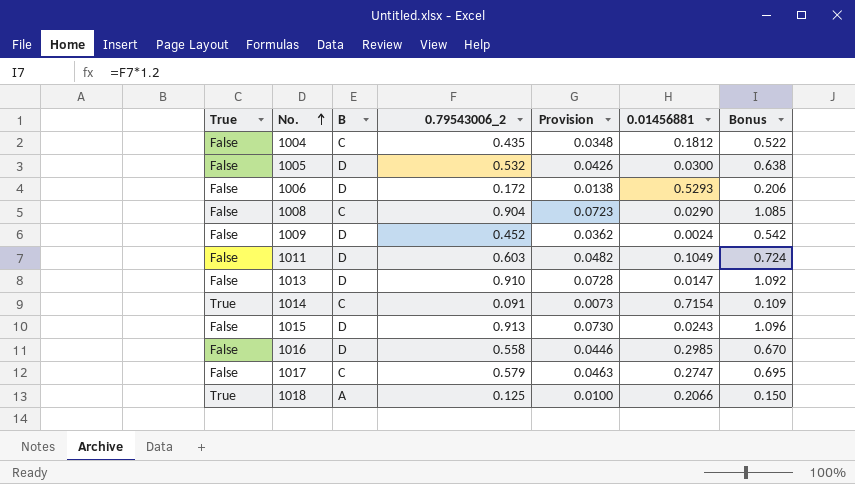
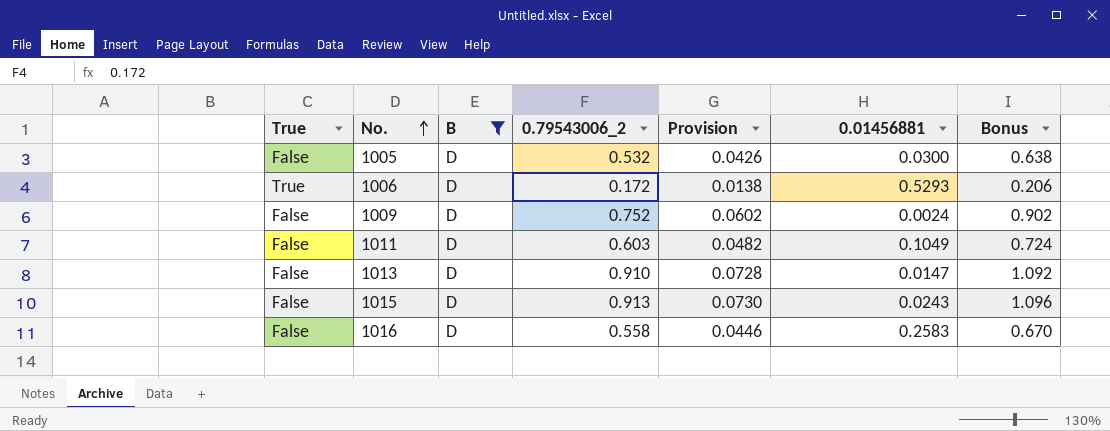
filter: none -> B = D
1006 | True: False -> True
1009 | 0.79543006_2: 0.452 -> 0.752
1009 | Provision: 0.0362 -> 0.0602
1009 | Bonus: 0.542 -> 0.902
1016 | 0.01456881: 0.2985 -> 0.2583

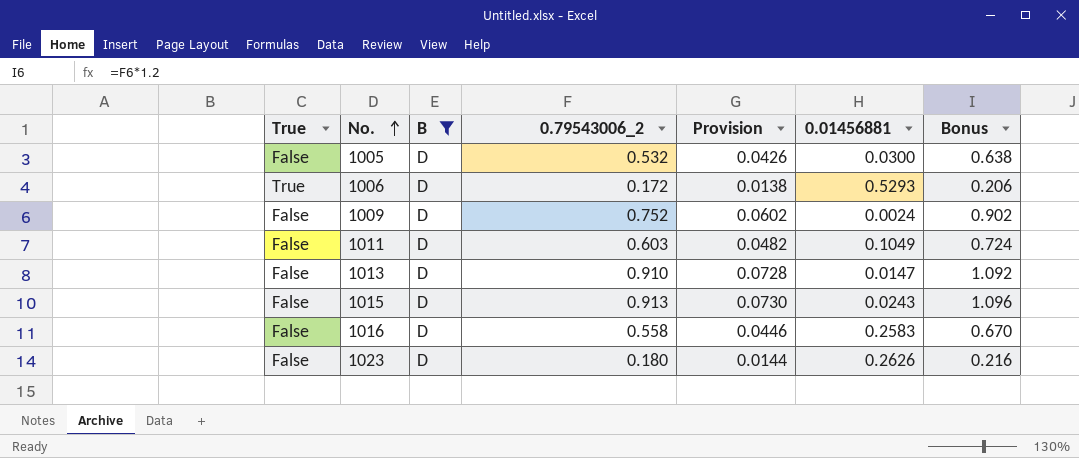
row 1023: none -> False | D | 0.180 | 0.0144 | 0.2626 | 0.216

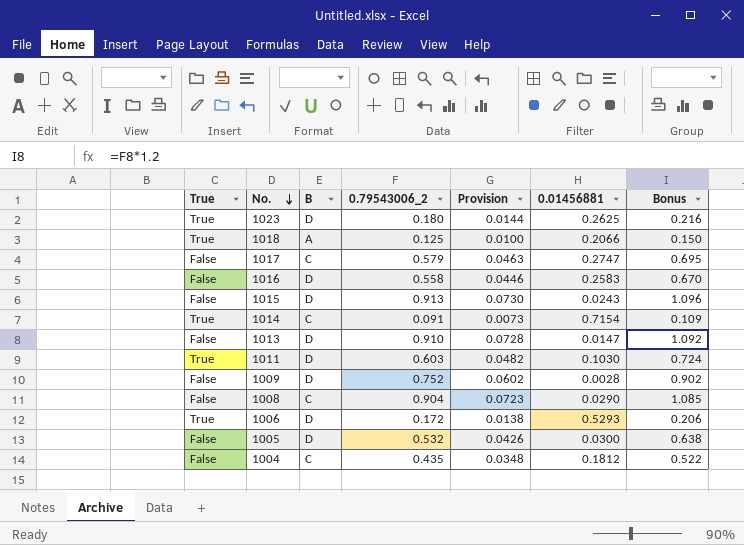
filter: B = D -> none
row order: No. ascending -> No. descending
1023 | True: False -> True
1023 | 0.01456881: 0.2626 -> 0.2625
1011 | True: False -> True
1011 | 0.01456881: 0.1049 -> 0.1030
1009 | 0.01456881: 0.0024 -> 0.0028

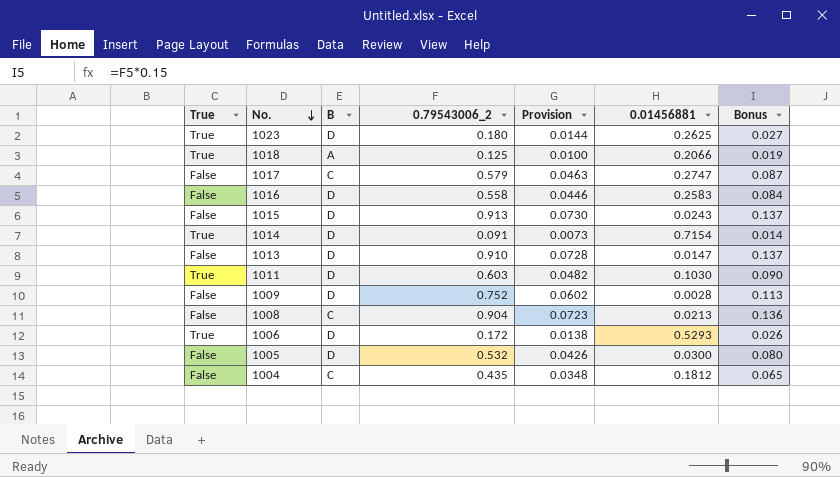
column Bonus | formula: [0.79543006_2] * 1.2 -> [0.79543006_2] * 0.15
1014 | B: C -> D
1008 | 0.01456881: 0.0290 -> 0.0213

